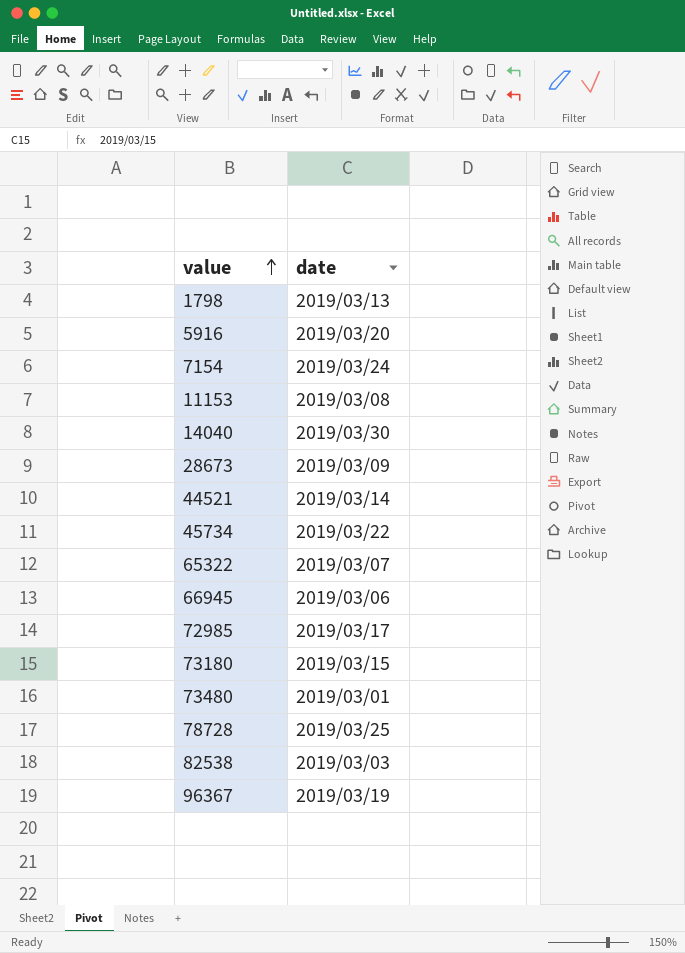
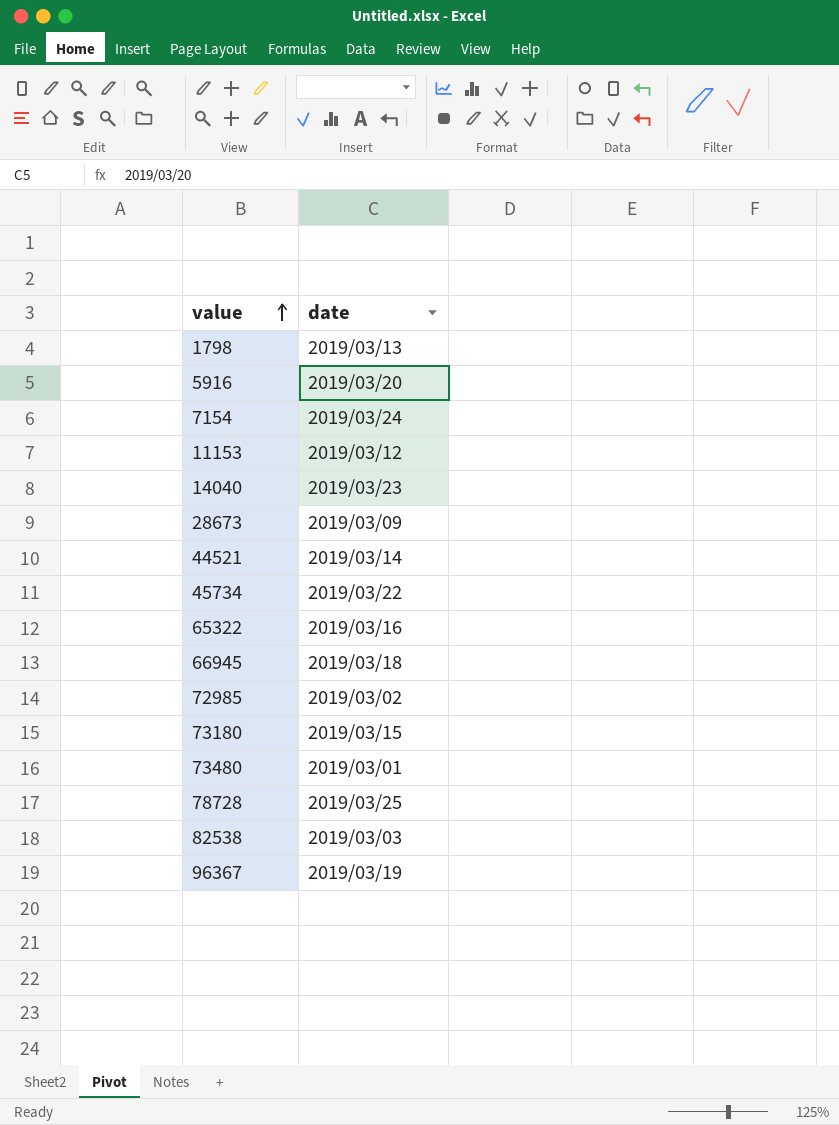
11153 | date: 2019/03/08 -> 2019/03/12
14040 | date: 2019/03/30 -> 2019/03/23
65322 | date: 2019/03/07 -> 2019/03/16
66945 | date: 2019/03/06 -> 2019/03/18
72985 | date: 2019/03/17 -> 2019/03/02

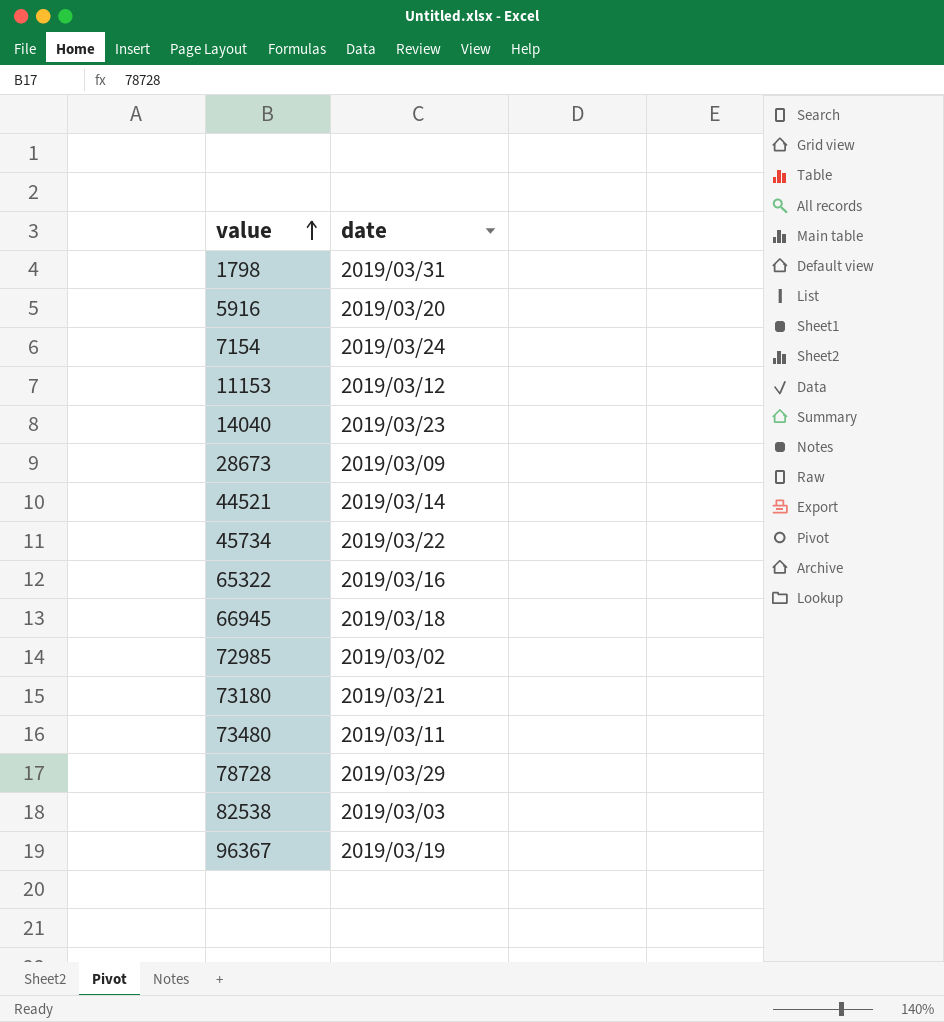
1798 | date: 2019/03/13 -> 2019/03/31
73180 | date: 2019/03/15 -> 2019/03/21
73480 | date: 2019/03/01 -> 2019/03/11
78728 | date: 2019/03/25 -> 2019/03/29

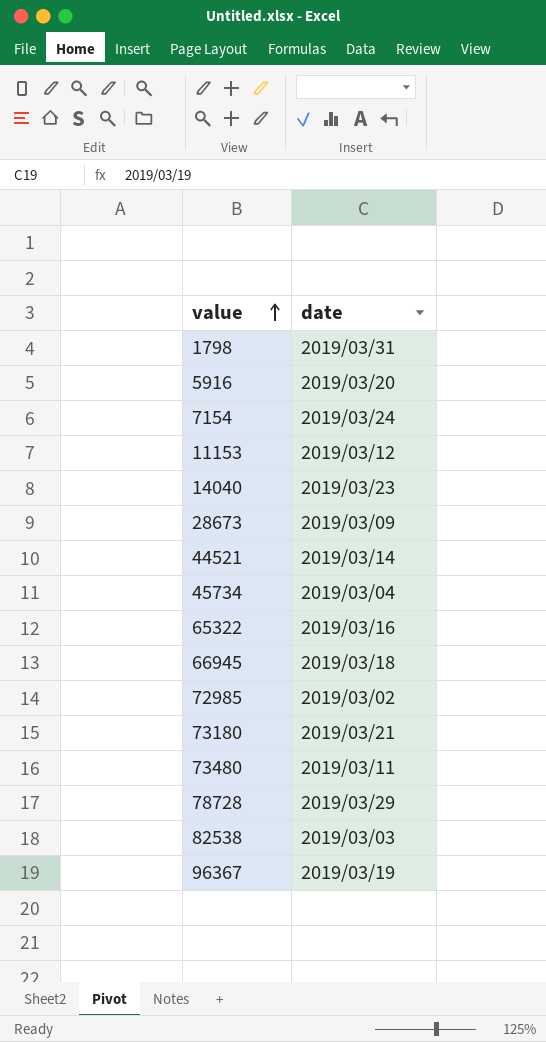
45734 | date: 2019/03/22 -> 2019/03/04

